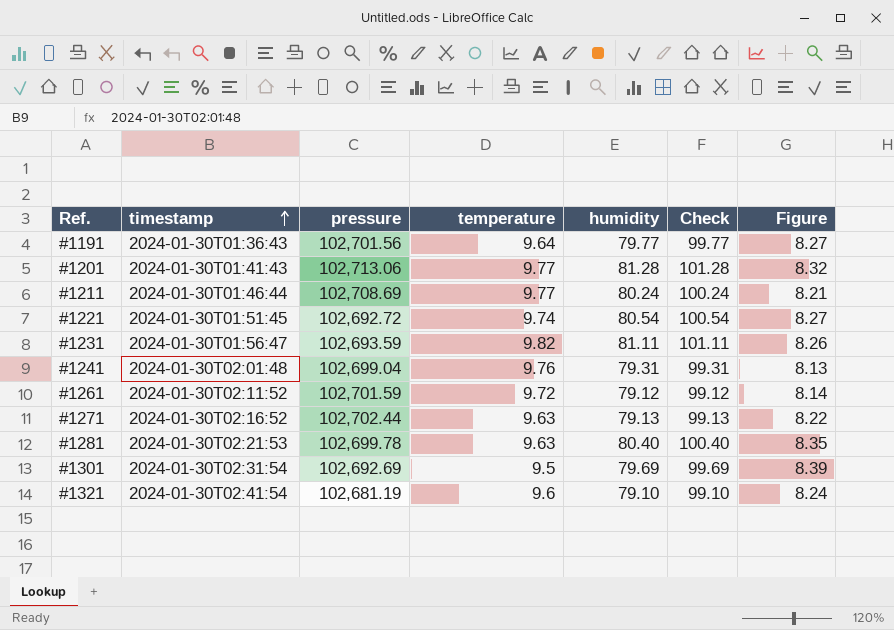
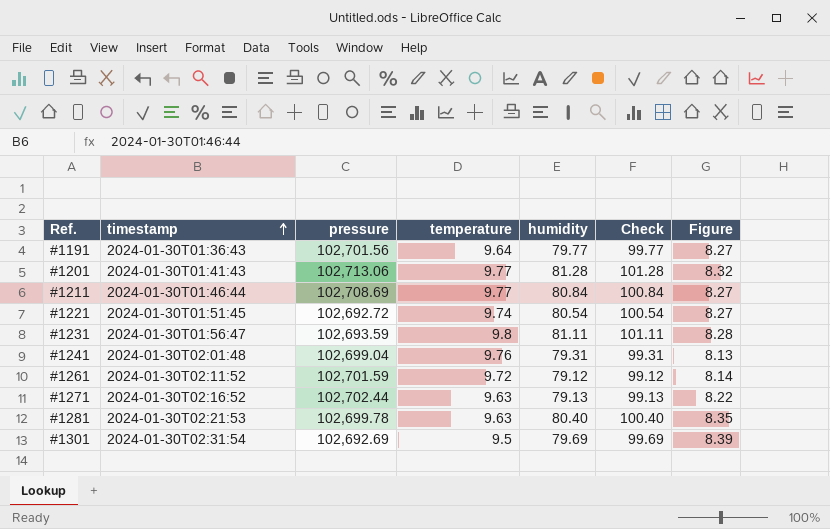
row #1321: 2024-01-30T02:41:54 | 102,681.19 | 9.6 | 79.10 | 99.10 | 8.24 -> none
#1211 | humidity: 80.24 -> 80.84
#1211 | Check: 100.24 -> 100.84
#1211 | Figure: 8.21 -> 8.27
#1231 | temperature: 9.82 -> 9.8
#1231 | Figure: 8.26 -> 8.28

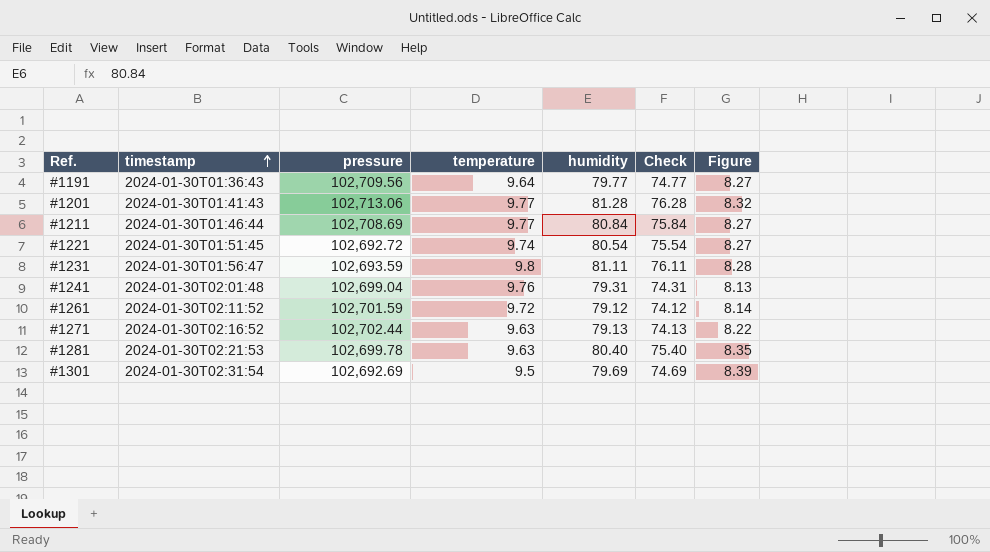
column Check | formula: [humidity] + 20 -> [humidity] - 5
#1191 | pressure: 102,701.56 -> 102,709.56

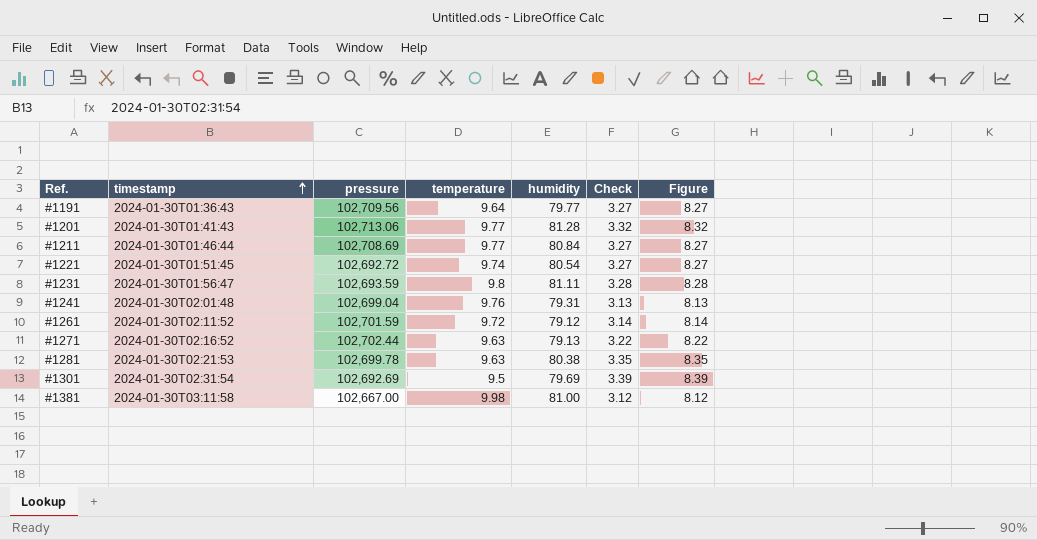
column Check | formula: [humidity] - 5 -> [Figure] - 5
#1281 | humidity: 80.40 -> 80.38
row #1381: none -> 2024-01-30T03:11:58 | 102,667.00 | 9.98 | 81.00 | 3.12 | 8.12

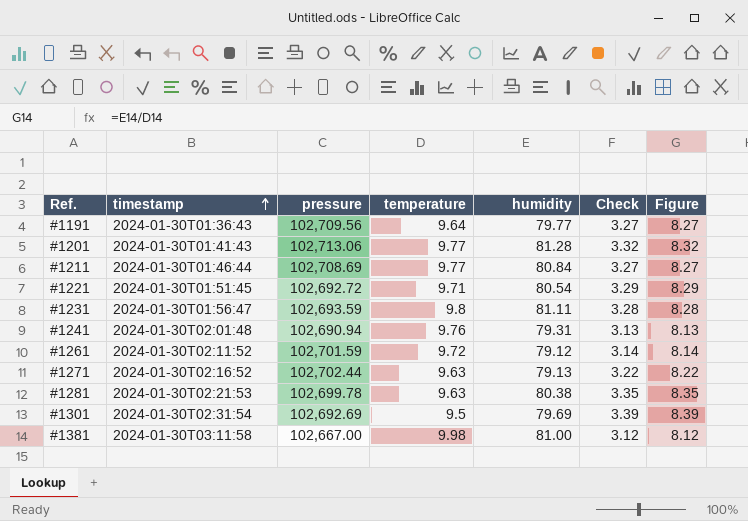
#1221 | temperature: 9.74 -> 9.71
#1221 | Check: 3.27 -> 3.29
#1221 | Figure: 8.27 -> 8.29
#1241 | pressure: 102,699.04 -> 102,690.94

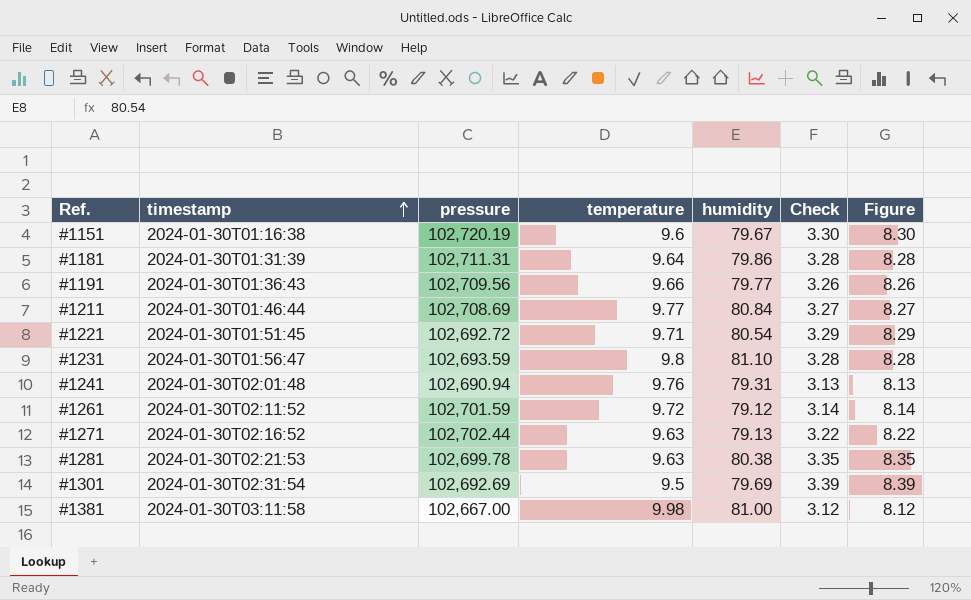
row #1201: 2024-01-30T01:41:43 | 102,713.06 | 9.77 | 81.28 | 3.32 | 8.32 -> none
row #1151: none -> 2024-01-30T01:16:38 | 102,720.19 | 9.6 | 79.67 | 3.30 | 8.30
row #1181: none -> 2024-01-30T01:31:39 | 102,711.31 | 9.64 | 79.86 | 3.28 | 8.28
#1191 | temperature: 9.64 -> 9.66
#1191 | Check: 3.27 -> 3.26
#1191 | Figure: 8.27 -> 8.26
#1231 | humidity: 81.11 -> 81.10

